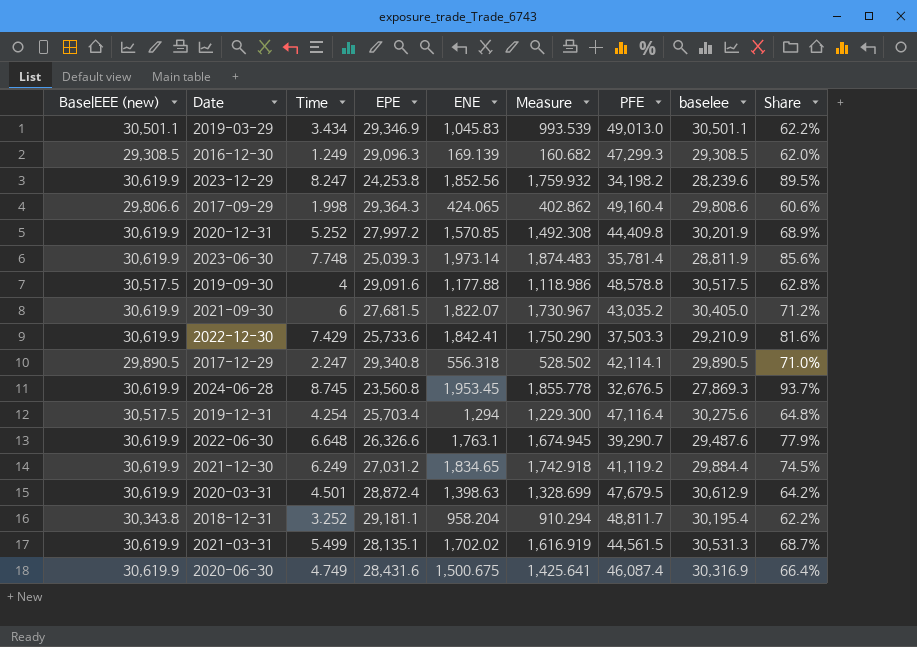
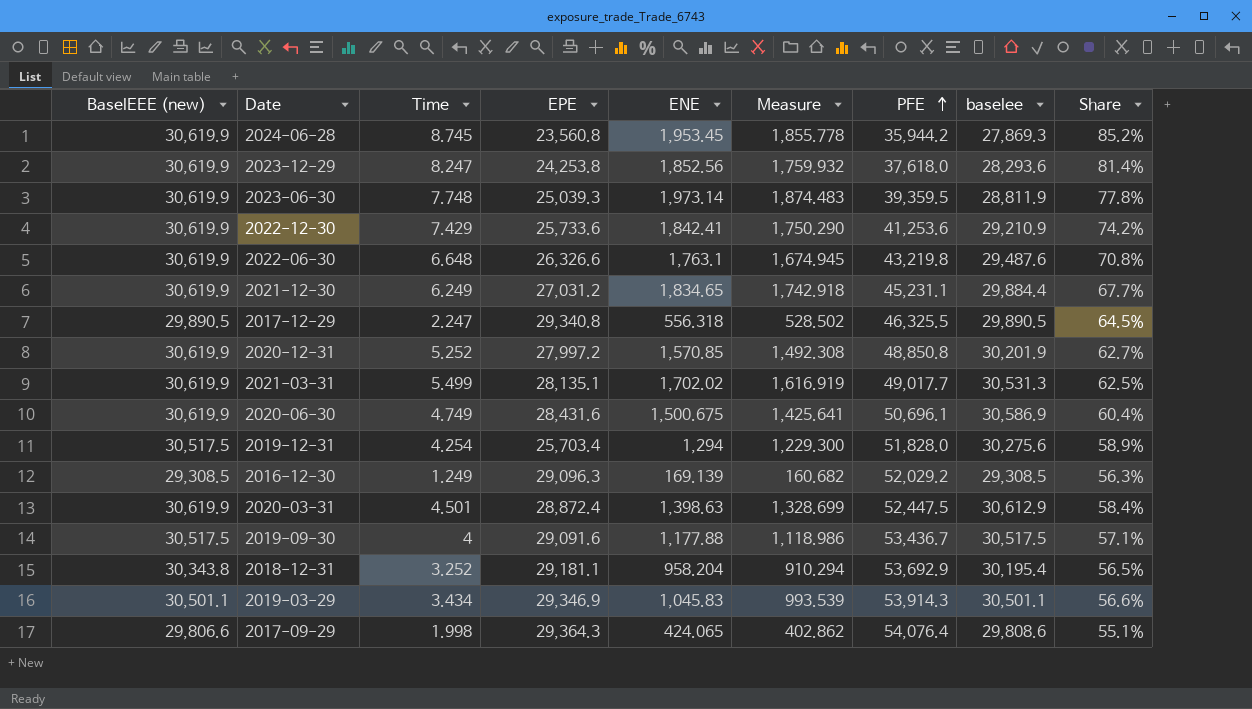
row order: none -> PFE ascending
row 2021-09-30: 30,619.9 | 6 | 27,681.5 | 1,822.07 | 1,730.967 | 43,035.2 | 30,405.0 | 71.2% -> none
2024-06-28 | PFE: 32,676.5 -> 35,944.2
2024-06-28 | Share: 93.7% -> 85.2%
2023-12-29 | PFE: 34,198.2 -> 37,618.0
2023-12-29 | baselee: 28,239.6 -> 28,293.6
2023-12-29 | Share: 89.5% -> 81.4%
2023-06-30 | PFE: 35,781.4 -> 39,359.5
2023-06-30 | Share: 85.6% -> 77.8%
2022-12-30 | PFE: 37,503.3 -> 41,253.6
2022-12-30 | Share: 81.6% -> 74.2%
2022-06-30 | PFE: 39,290.7 -> 43,219.8
2022-06-30 | Share: 77.9% -> 70.8%
2021-12-30 | PFE: 41,119.2 -> 45,231.1
2021-12-30 | Share: 74.5% -> 67.7%
2017-12-29 | PFE: 42,114.1 -> 46,325.5
2017-12-29 | Share: 71.0% -> 64.5%
2020-12-31 | PFE: 44,409.8 -> 48,850.8
2020-12-31 | Share: 68.9% -> 62.7%
2021-03-31 | PFE: 44,561.5 -> 49,017.7
2021-03-31 | Share: 68.7% -> 62.5%
2020-06-30 | PFE: 46,087.4 -> 50,696.1
2020-06-30 | baselee: 30,316.9 -> 30,586.9
2020-06-30 | Share: 66.4% -> 60.4%
2019-12-31 | PFE: 47,116.4 -> 51,828.0
2019-12-31 | Share: 64.8% -> 58.9%
2016-12-30 | PFE: 47,299.3 -> 52,029.2
2016-12-30 | Share: 62.0% -> 56.3%
2020-03-31 | PFE: 47,679.5 -> 52,447.5
2020-03-31 | Share: 64.2% -> 58.4%
2019-09-30 | PFE: 48,578.8 -> 53,436.7
2019-09-30 | Share: 62.8% -> 57.1%
2018-12-31 | PFE: 48,811.7 -> 53,692.9
2018-12-31 | Share: 62.2% -> 56.5%
2019-03-29 | PFE: 49,013.0 -> 53,914.3
2019-03-29 | Share: 62.2% -> 56.6%
2017-09-29 | PFE: 49,160.4 -> 54,076.4
2017-09-29 | Share: 60.6% -> 55.1%

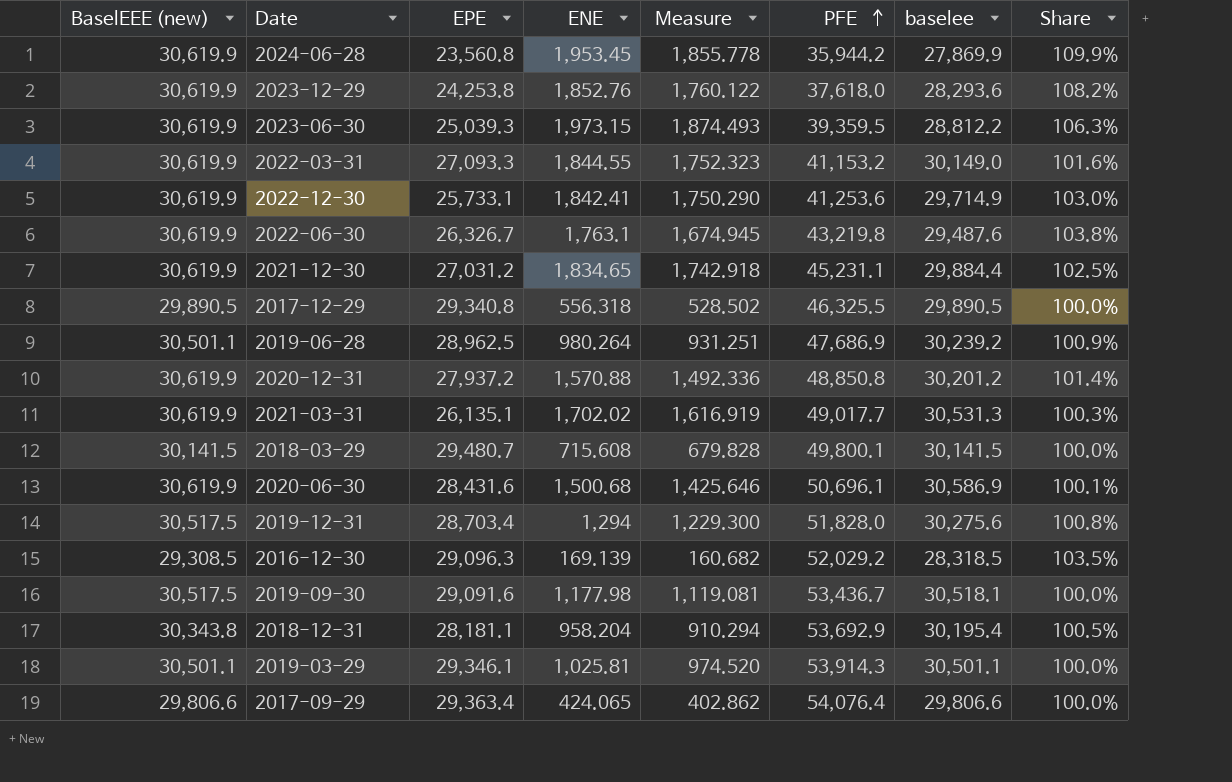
column Time | position: 3 -> none
column Share | formula: [BaselEEE (new)] / [PFE] -> [BaselEEE (new)] / [baselee]
row 2020-03-31: 30,619.9 | 4.501 | 28,872.4 | 1,398.63 | 1,328.699 | 52,447.5 | 30,612.9 | 58.4% -> none
2024-06-28 | baselee: 27,869.3 -> 27,869.9
2023-12-29 | ENE: 1,852.56 -> 1,852.76
2023-12-29 | Measure: 1,759.932 -> 1,760.122
2023-06-30 | ENE: 1,973.14 -> 1,973.15
2023-06-30 | Measure: 1,874.483 -> 1,874.493
2023-06-30 | baselee: 28,811.9 -> 28,812.2
row 2022-03-31: none -> 30,619.9 | 27,093.3 | 1,844.55 | 1,752.323 | 41,153.2 | 30,149.0 | 101.6%
2022-12-30 | EPE: 25,733.6 -> 25,733.1
2022-12-30 | baselee: 29,210.9 -> 29,714.9
2022-06-30 | EPE: 26,326.6 -> 26,326.7
row 2019-06-28: none -> 30,501.1 | 28,962.5 | 980.264 | 931.251 | 47,686.9 | 30,239.2 | 100.9%
2020-12-31 | EPE: 27,997.2 -> 27,937.2
2020-12-31 | ENE: 1,570.85 -> 1,570.88
2020-12-31 | Measure: 1,492.308 -> 1,492.336
2020-12-31 | baselee: 30,201.9 -> 30,201.2
2021-03-31 | EPE: 28,135.1 -> 26,135.1
row 2018-03-29: none -> 30,141.5 | 29,480.7 | 715.608 | 679.828 | 49,800.1 | 30,141.5 | 100.0%
2020-06-30 | ENE: 1,500.675 -> 1,500.68
2020-06-30 | Measure: 1,425.641 -> 1,425.646
2019-12-31 | EPE: 25,703.4 -> 28,703.4
2016-12-30 | baselee: 29,308.5 -> 28,318.5
2019-09-30 | ENE: 1,177.88 -> 1,177.98
2019-09-30 | Measure: 1,118.986 -> 1,119.081
2019-09-30 | baselee: 30,517.5 -> 30,518.1
2018-12-31 | EPE: 29,181.1 -> 28,181.1
2019-03-29 | EPE: 29,346.9 -> 29,346.1
2019-03-29 | ENE: 1,045.83 -> 1,025.81
2019-03-29 | Measure: 993.539 -> 974.520
2017-09-29 | EPE: 29,364.3 -> 29,363.4
2017-09-29 | baselee: 29,808.6 -> 29,806.6

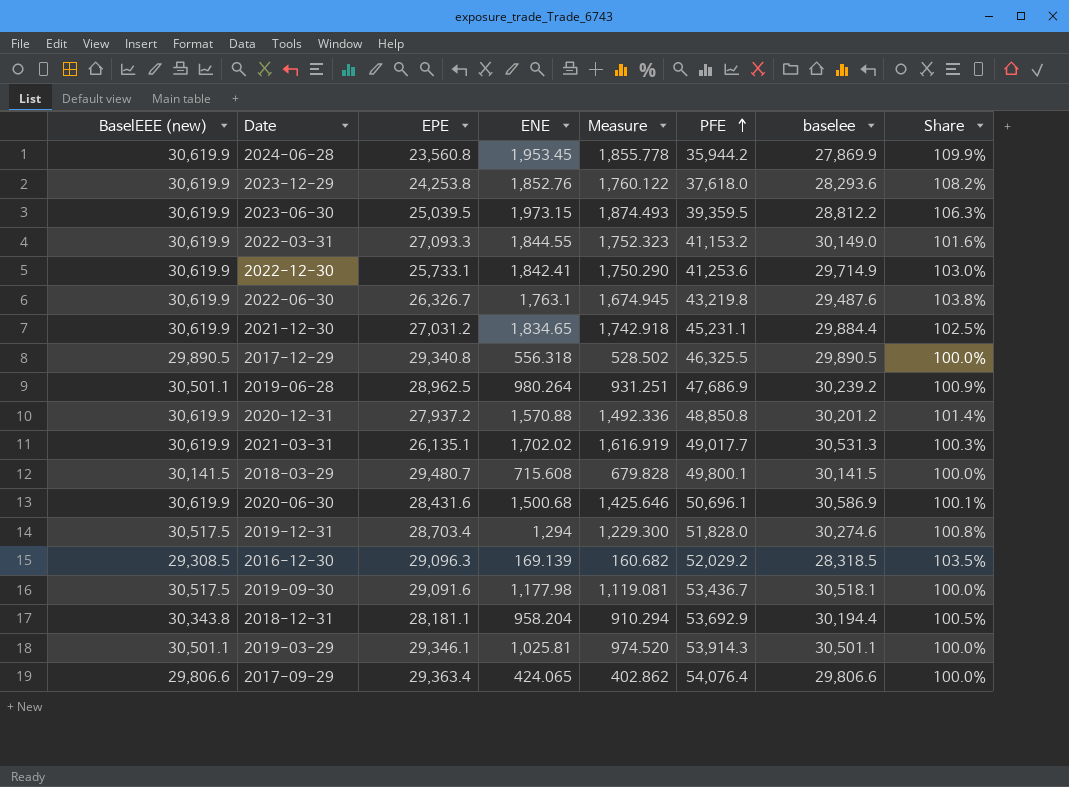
2023-06-30 | EPE: 25,039.3 -> 25,039.5
2019-12-31 | baselee: 30,275.6 -> 30,274.6
2018-12-31 | baselee: 30,195.4 -> 30,194.4

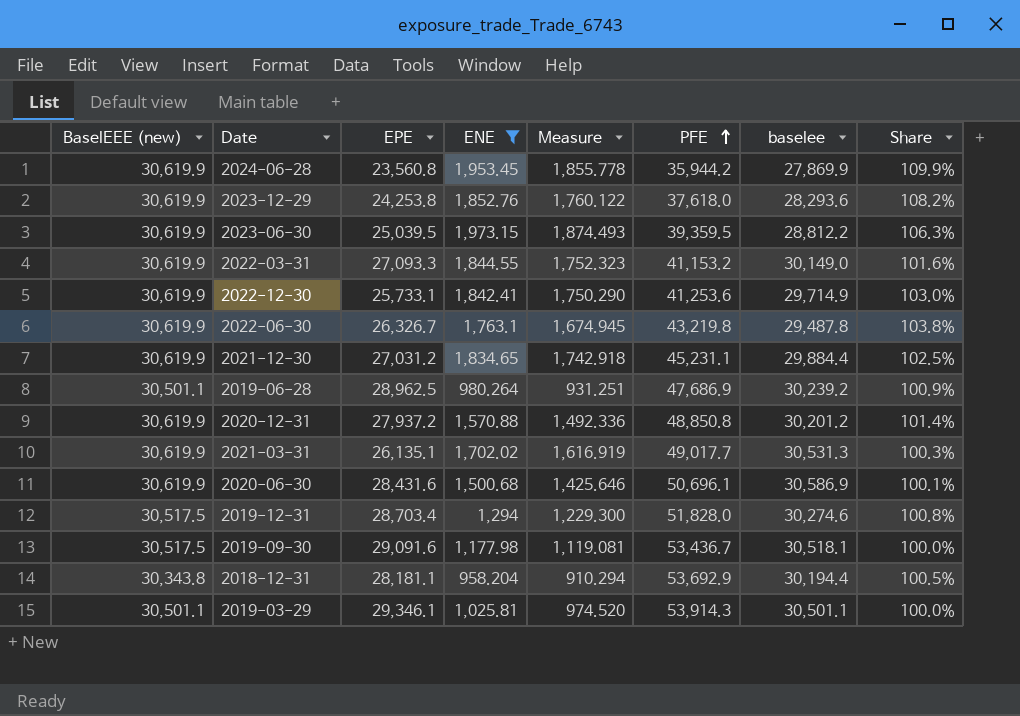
filter: none -> ENE >= 958.204
2022-06-30 | baselee: 29,487.6 -> 29,487.8

